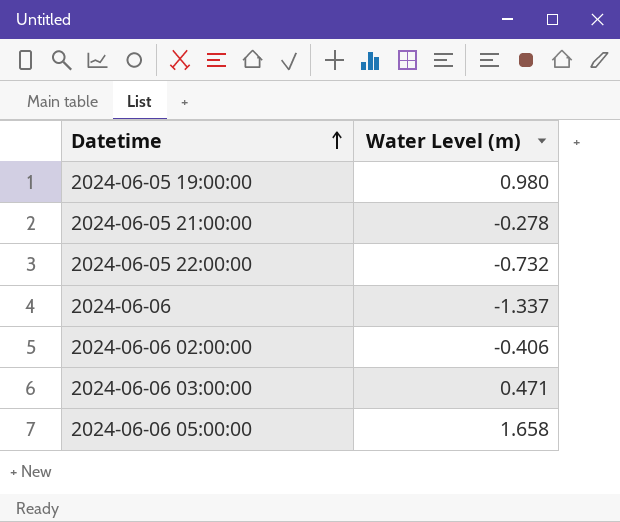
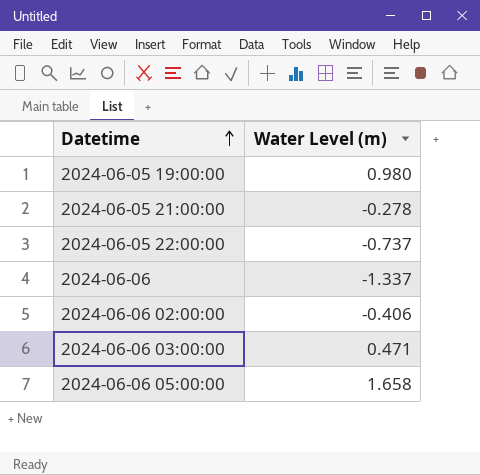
2024-06-05 22:00:00 | Water Level (m): -0.732 -> -0.737

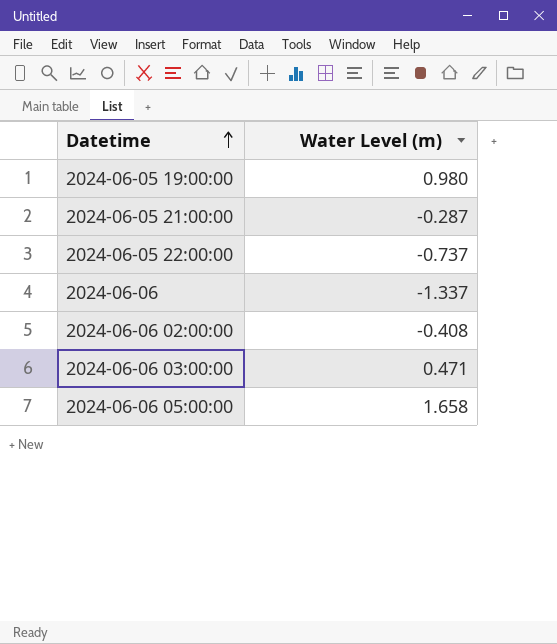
2024-06-05 21:00:00 | Water Level (m): -0.278 -> -0.287
2024-06-06 02:00:00 | Water Level (m): -0.406 -> -0.408

